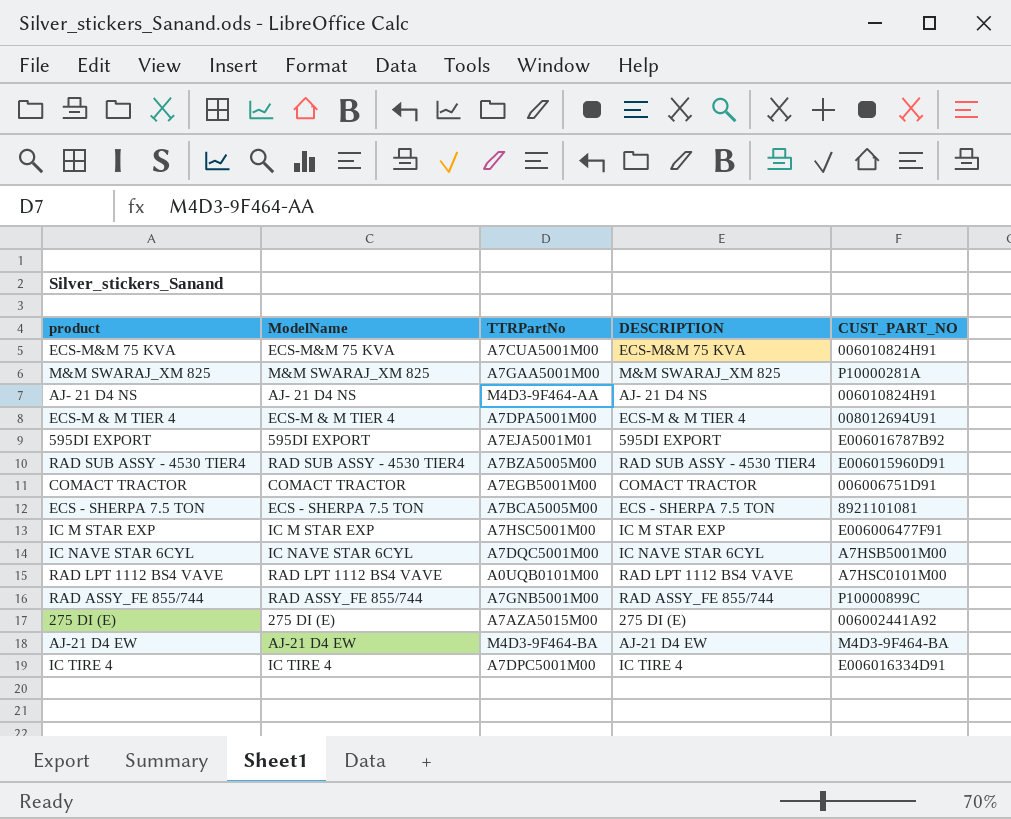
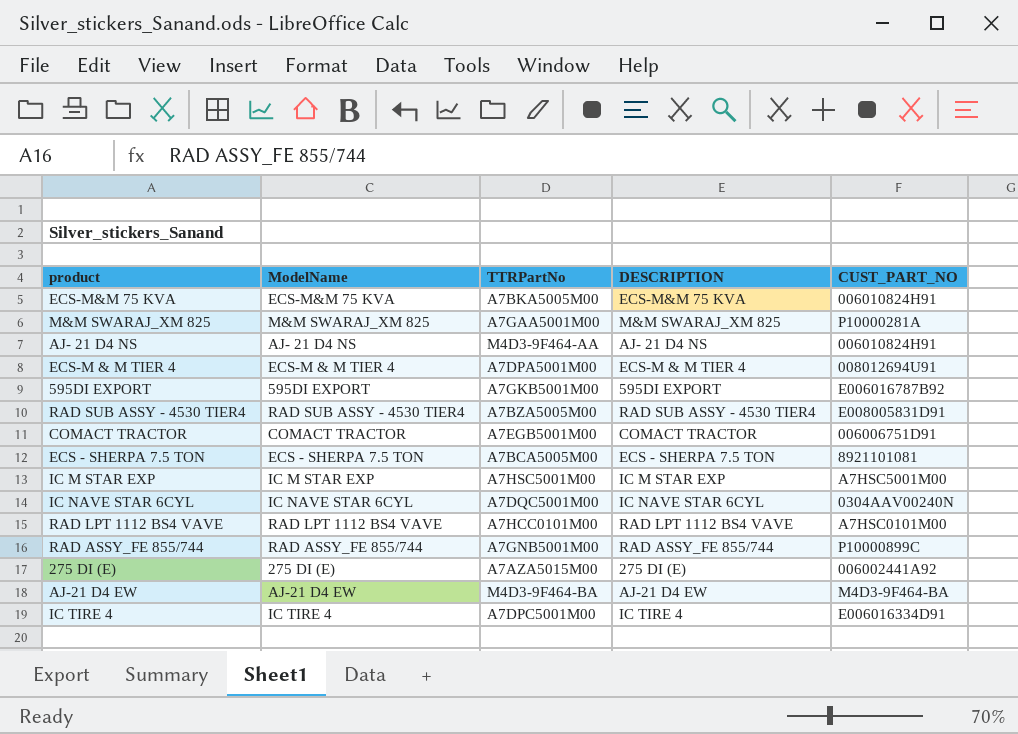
ECS-M&M 75 KVA | TTRPartNo: A7CUA5001M00 -> A7BKA5005M00
595DI EXPORT | TTRPartNo: A7EJA5001M01 -> A7GKB5001M00
RAD SUB ASSY - 4530 TIER4 | CUST_PART_NO: E006015960D91 -> E008005831D91
IC M STAR EXP | CUST_PART_NO: E006006477F91 -> A7HSC5001M00
IC NAVE STAR 6CYL | CUST_PART_NO: A7HSB5001M00 -> 0304AAV00240N
RAD LPT 1112 BS4 VAVE | TTRPartNo: A0UQB0101M00 -> A7HCC0101M00

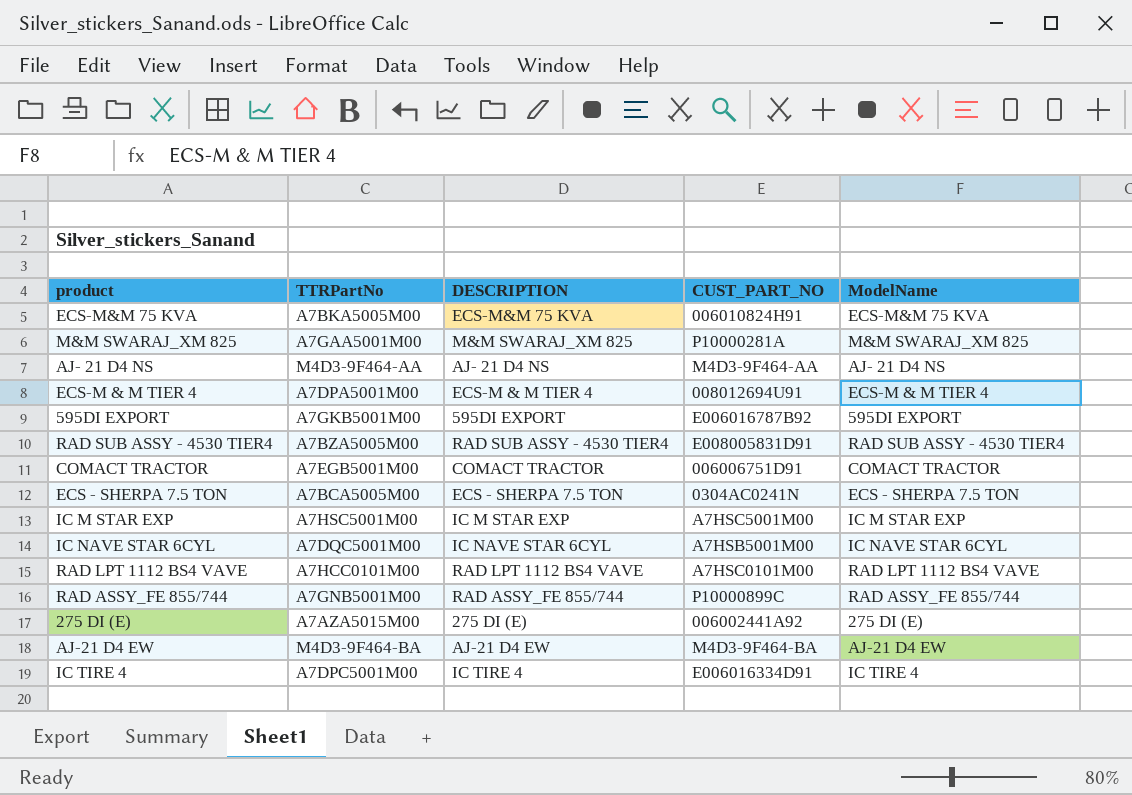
column ModelName | position: 2 -> 5
AJ- 21 D4 NS | CUST_PART_NO: 006010824H91 -> M4D3-9F464-AA
ECS - SHERPA 7.5 TON | CUST_PART_NO: 8921101081 -> 0304AC0241N
IC NAVE STAR 6CYL | CUST_PART_NO: 0304AAV00240N -> A7HSB5001M00

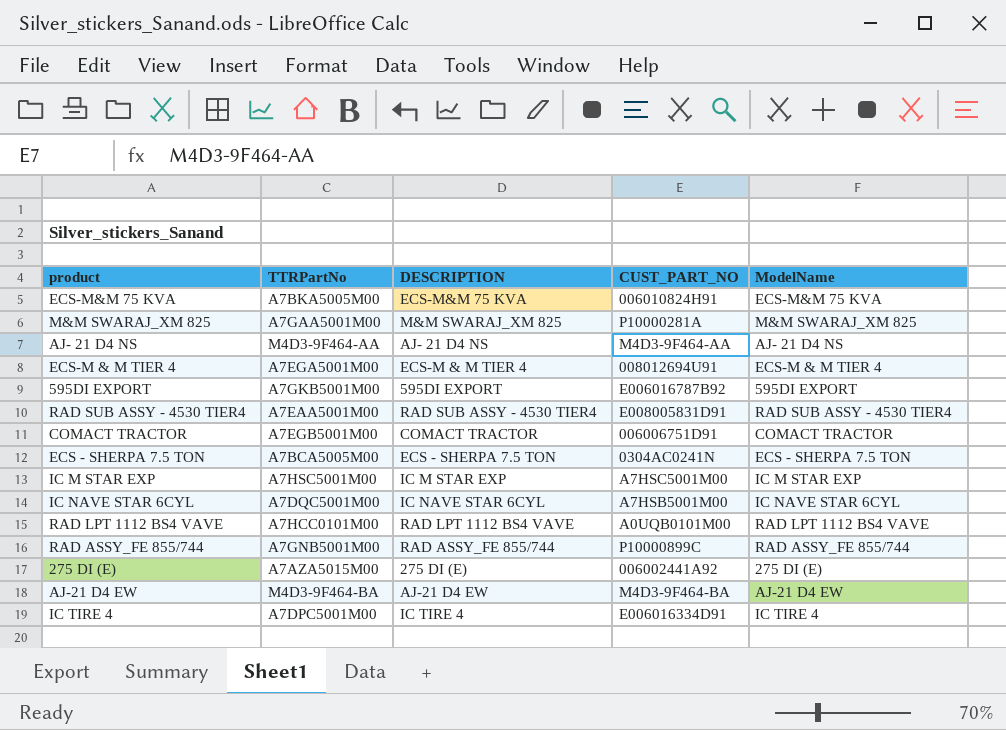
ECS-M & M TIER 4 | TTRPartNo: A7DPA5001M00 -> A7EGA5001M00
RAD SUB ASSY - 4530 TIER4 | TTRPartNo: A7BZA5005M00 -> A7EAA5001M00
RAD LPT 1112 BS4 VAVE | CUST_PART_NO: A7HSC0101M00 -> A0UQB0101M00

